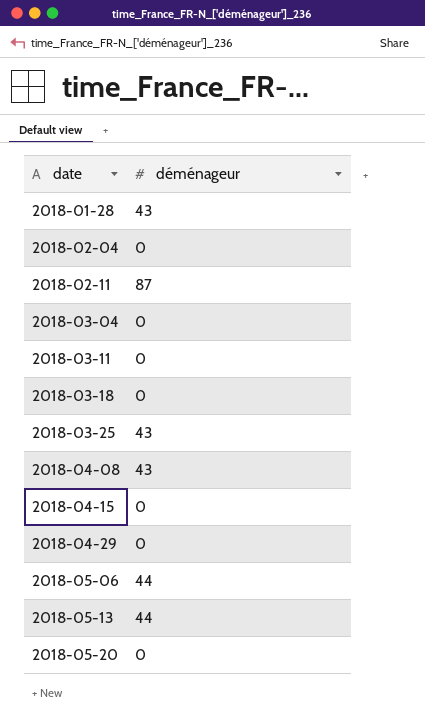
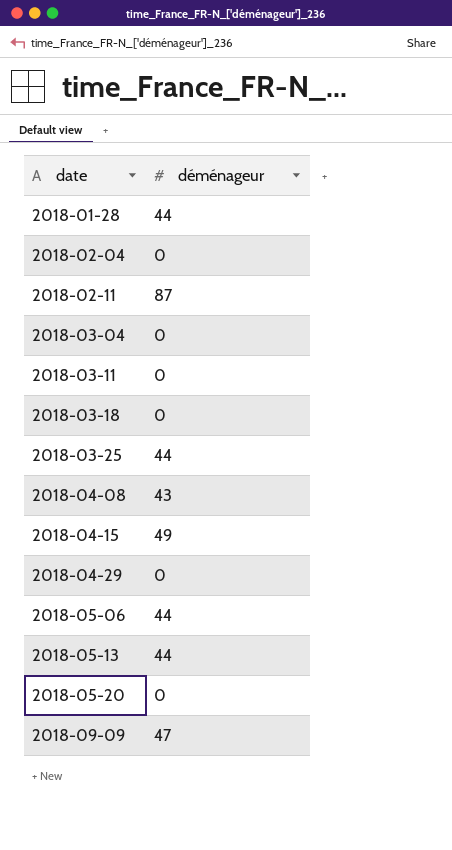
2018-01-28 | déménageur: 43 -> 44
2018-03-25 | déménageur: 43 -> 44
2018-04-15 | déménageur: 0 -> 49
row 2018-09-09: none -> 47

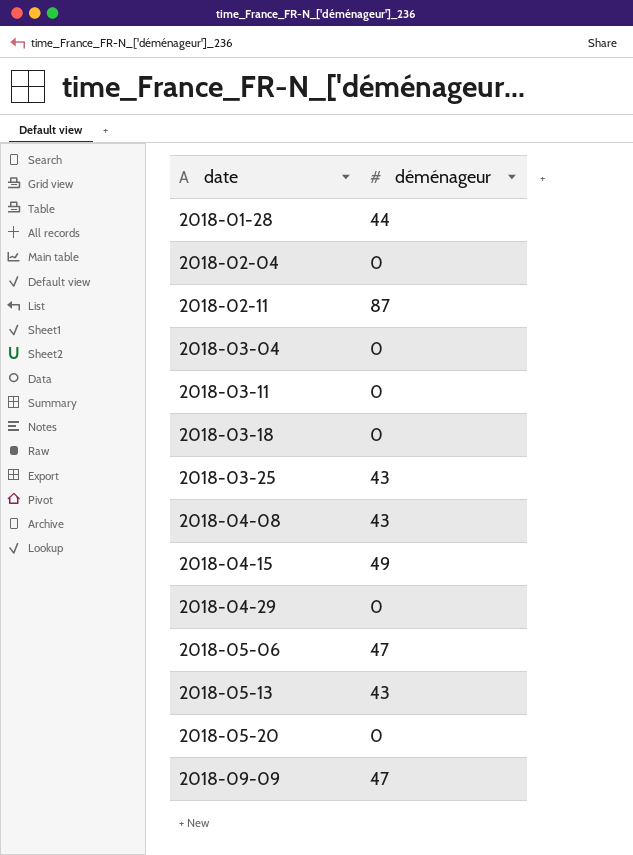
2018-03-25 | déménageur: 44 -> 43
2018-05-06 | déménageur: 44 -> 47
2018-05-13 | déménageur: 44 -> 43

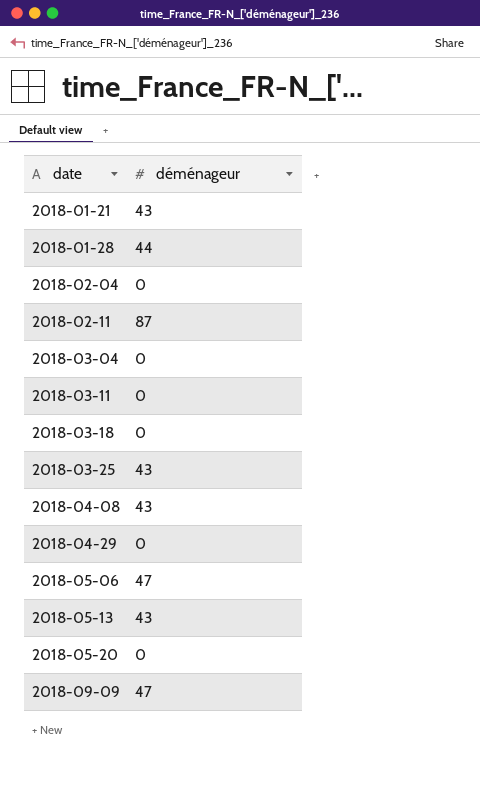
row 2018-04-15: 49 -> none
row 2018-01-21: none -> 43

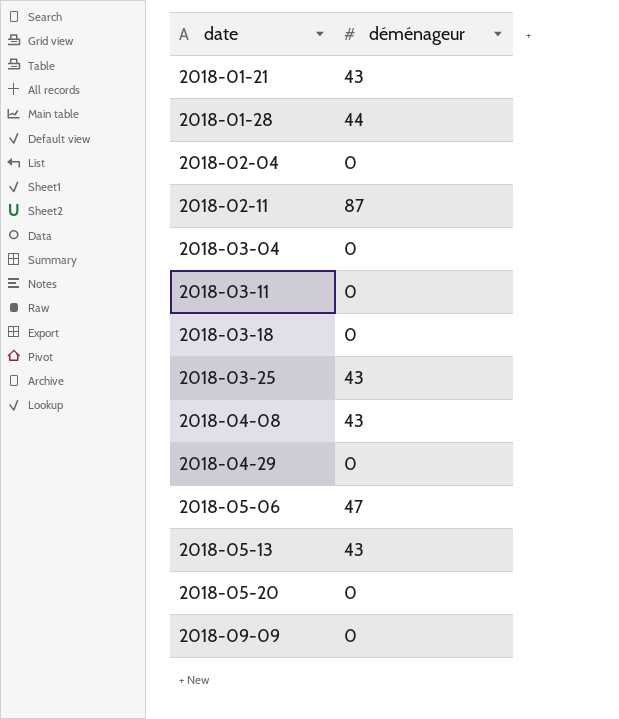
2018-09-09 | déménageur: 47 -> 0

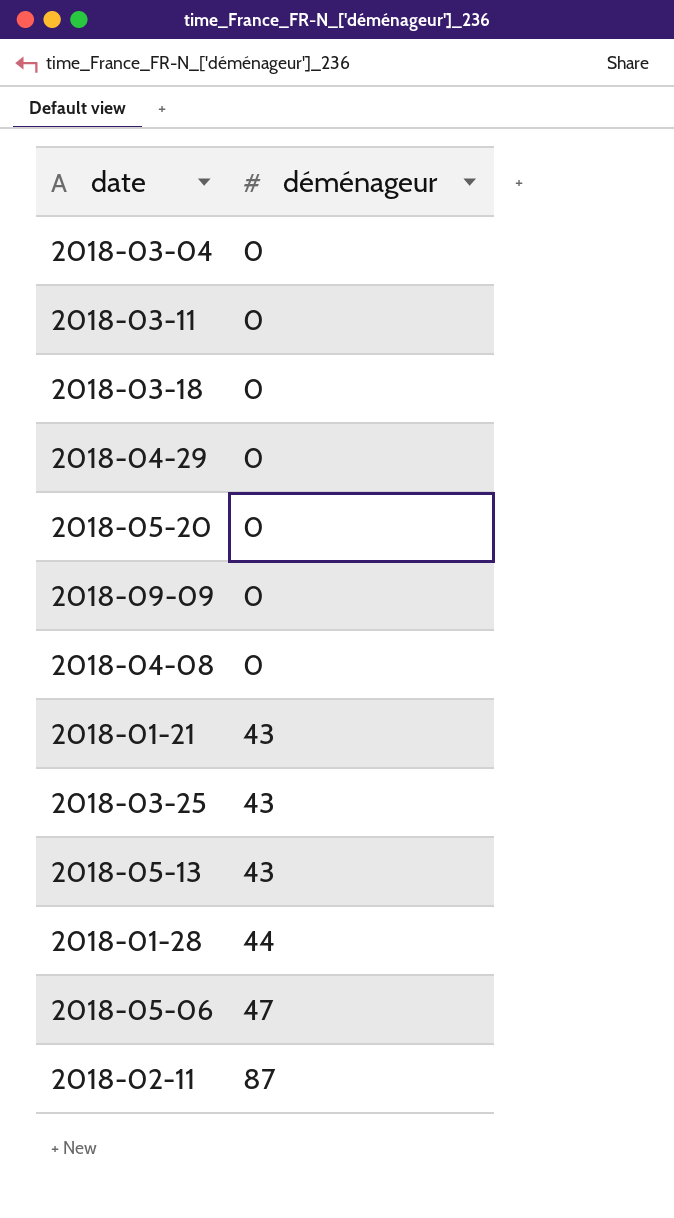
row order: date ascending -> déménageur ascending
row 2018-02-04: 0 -> none
2018-04-08 | déménageur: 43 -> 0

